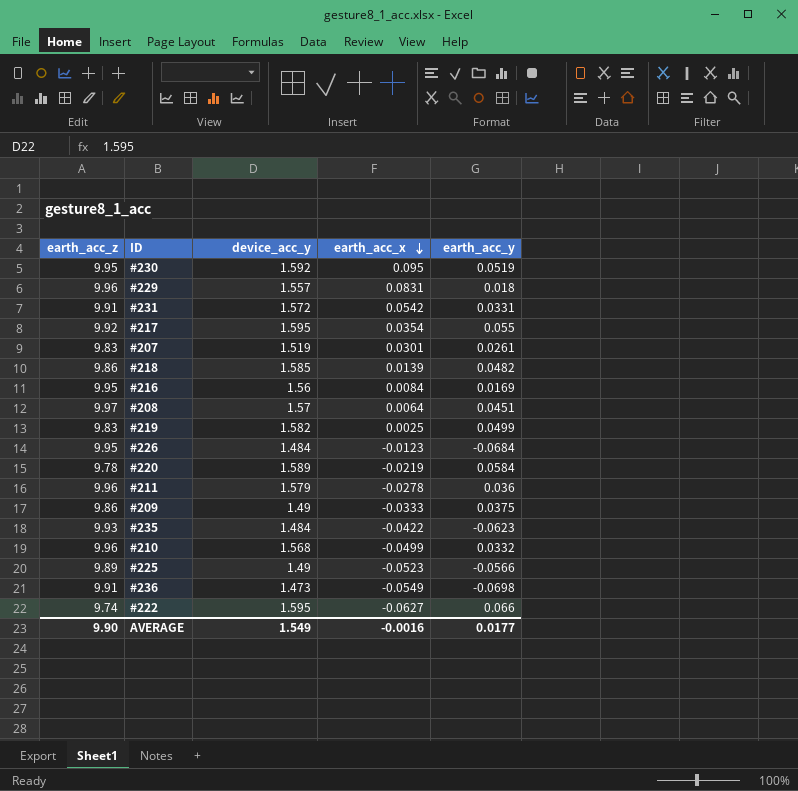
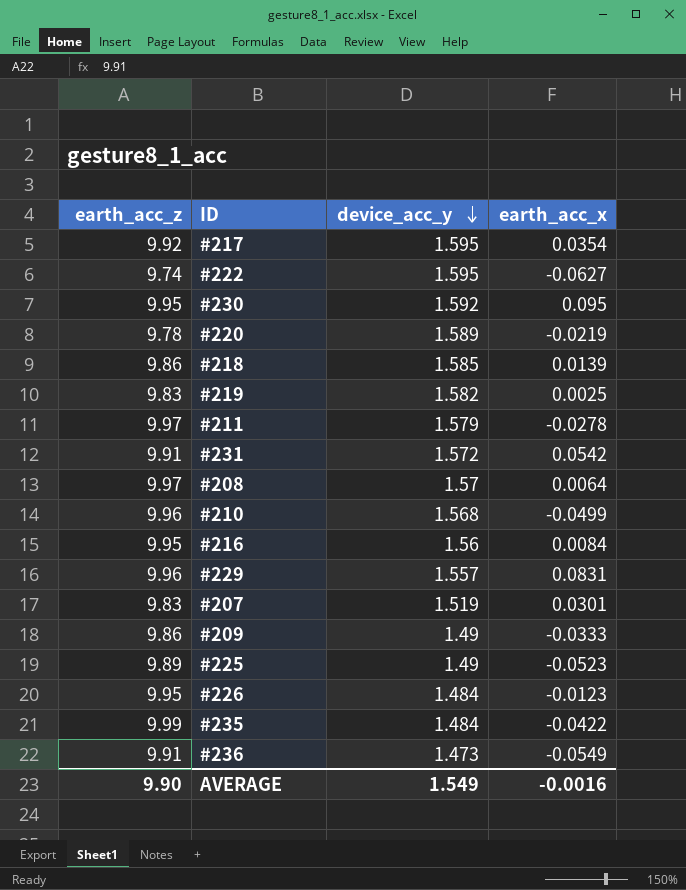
row order: earth_acc_x descending -> device_acc_y descending
column earth_acc_y | position: 5 -> none
#211 | earth_acc_z: 9.96 -> 9.97
#235 | earth_acc_z: 9.93 -> 9.99

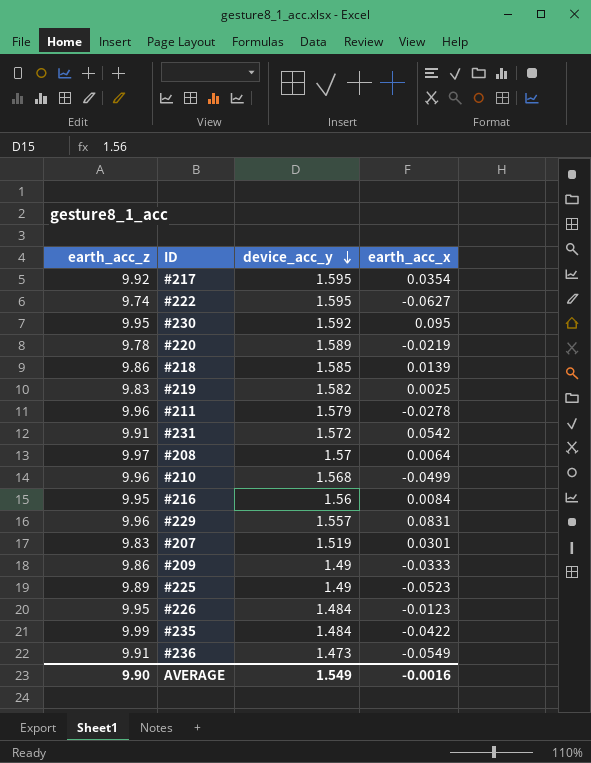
#211 | earth_acc_z: 9.97 -> 9.96

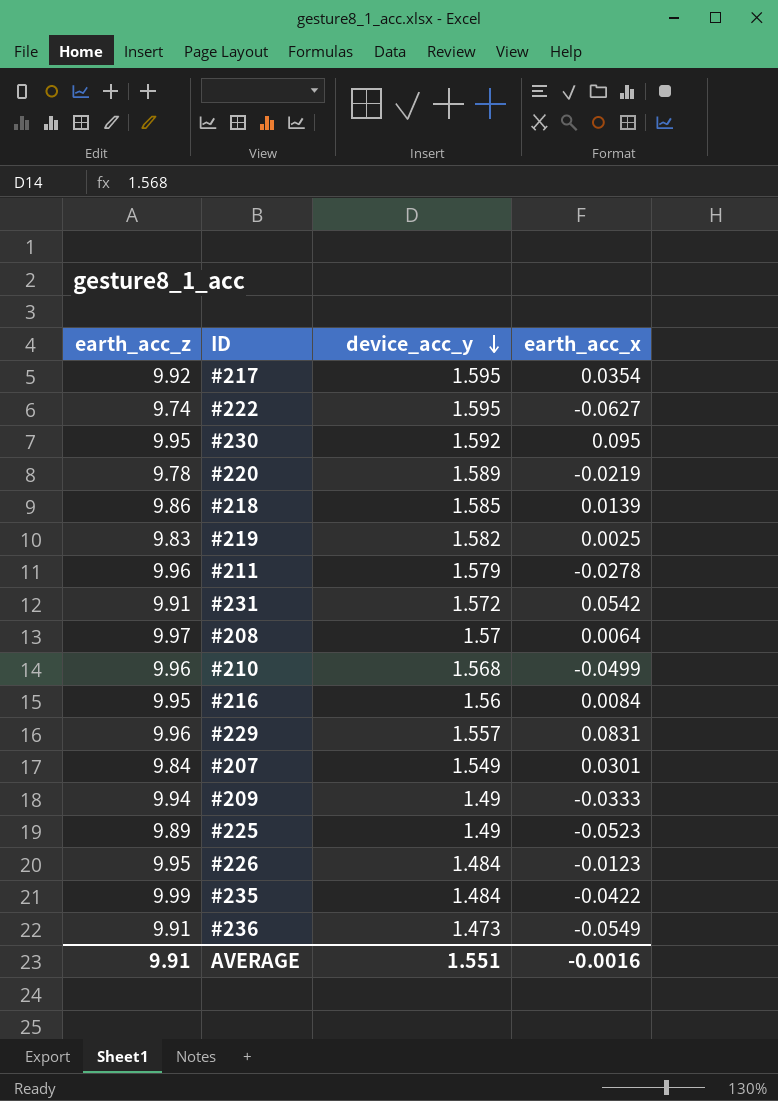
#207 | earth_acc_z: 9.83 -> 9.84
#207 | device_acc_y: 1.519 -> 1.549
#209 | earth_acc_z: 9.86 -> 9.94
AVERAGE | earth_acc_z: 9.90 -> 9.91
AVERAGE | device_acc_y: 1.549 -> 1.551

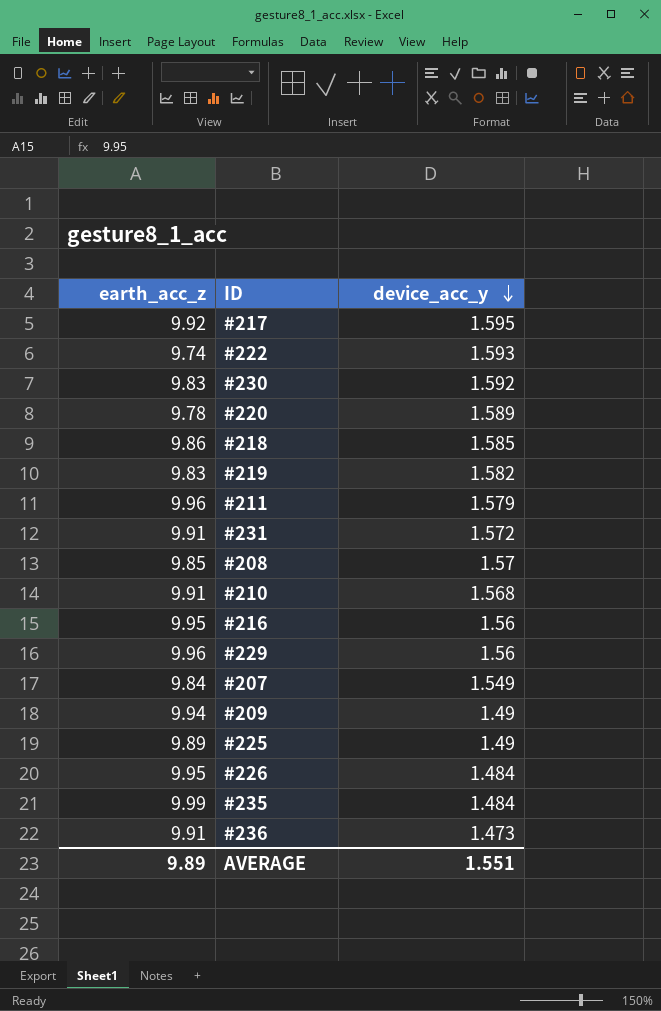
column earth_acc_x | position: 4 -> none
#222 | device_acc_y: 1.595 -> 1.593
#230 | earth_acc_z: 9.95 -> 9.83
#208 | earth_acc_z: 9.97 -> 9.85
#210 | earth_acc_z: 9.96 -> 9.91
#229 | device_acc_y: 1.557 -> 1.56
AVERAGE | earth_acc_z: 9.91 -> 9.89

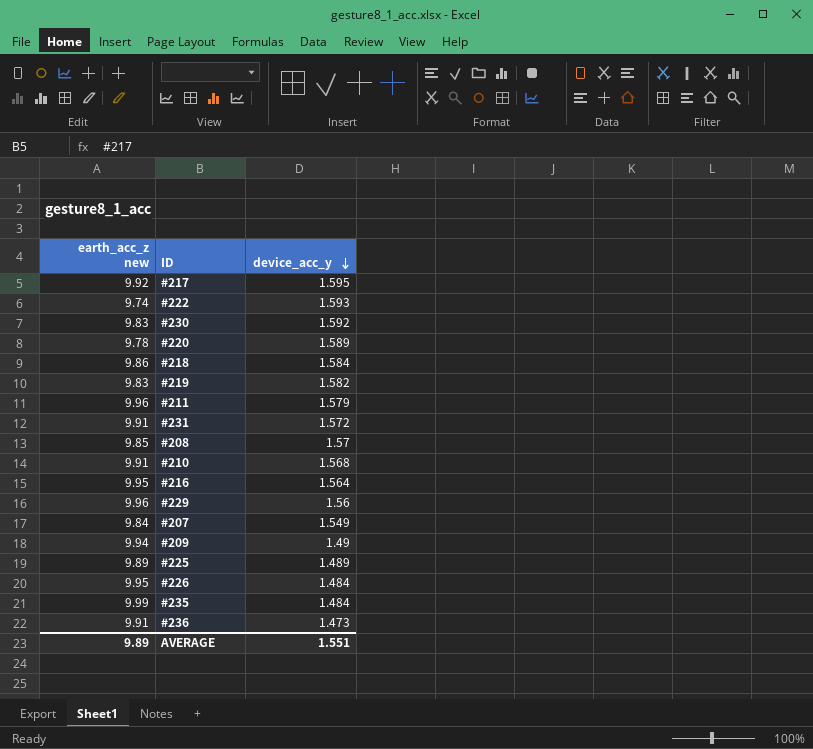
column name: earth_acc_z -> earth_acc_z new
#218 | device_acc_y: 1.585 -> 1.584
#216 | device_acc_y: 1.56 -> 1.564
#225 | device_acc_y: 1.49 -> 1.489

